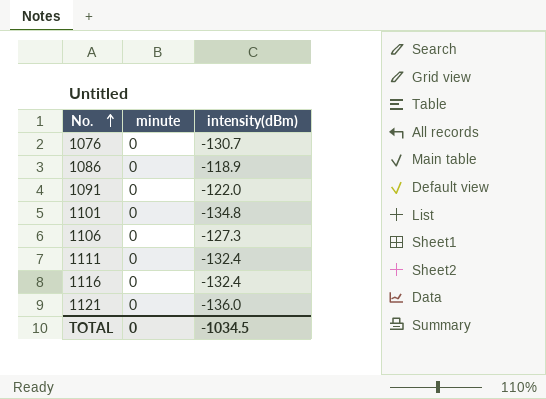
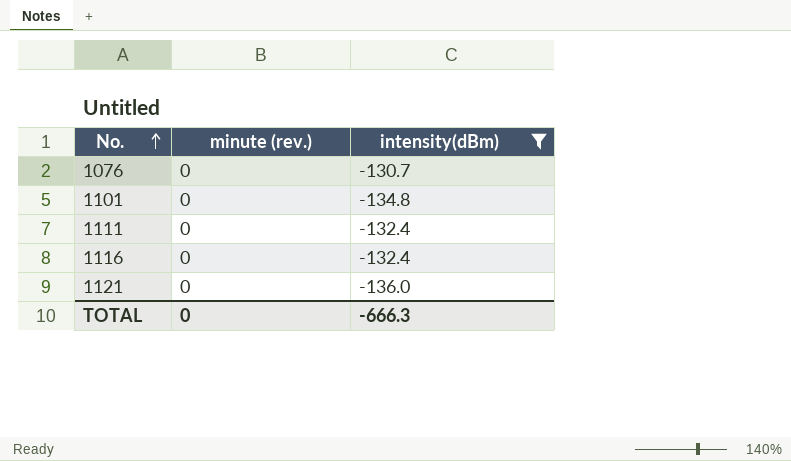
filter: none -> intensity(dBm) <= -130.7
column name: minute -> minute (rev.)
TOTAL | intensity(dBm): -1034.5 -> -666.3

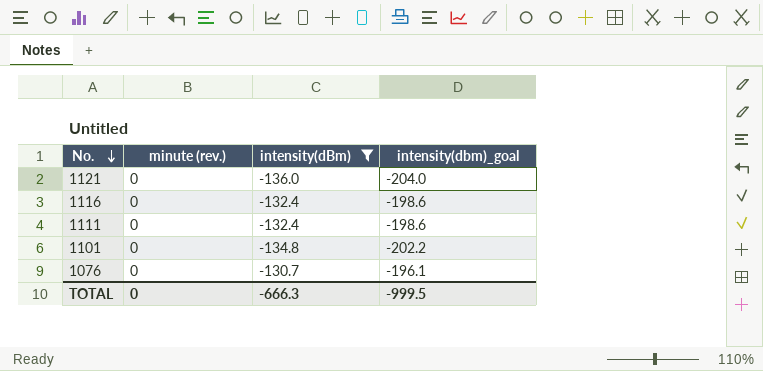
row order: No. ascending -> No. descending
column intensity(dbm)_goal | formula: none -> [intensity(dBm)] * 1.5

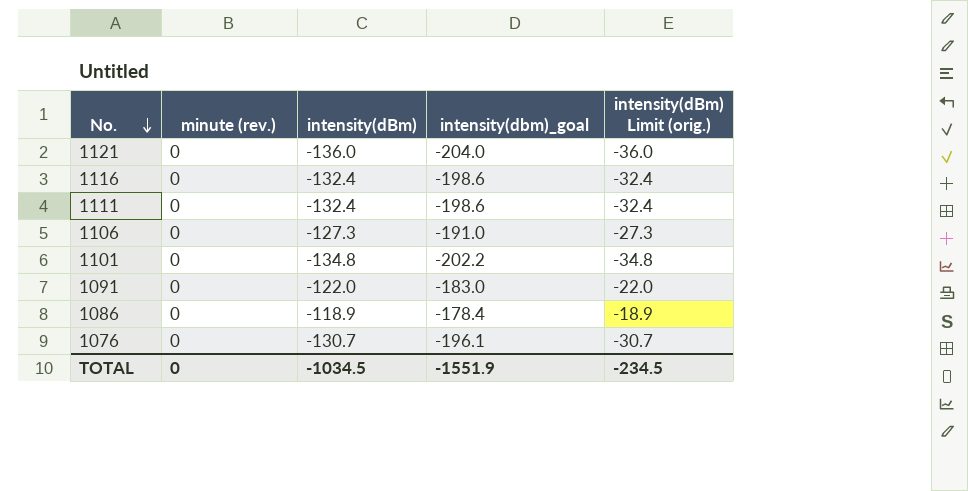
filter: intensity(dBm) <= -130.7 -> none
column intensity(dBm) Limit (orig.) | formula: none -> [intensity(dBm)] + 100
TOTAL | intensity(dBm): -666.3 -> -1034.5
TOTAL | intensity(dbm)_goal: -999.5 -> -1551.9

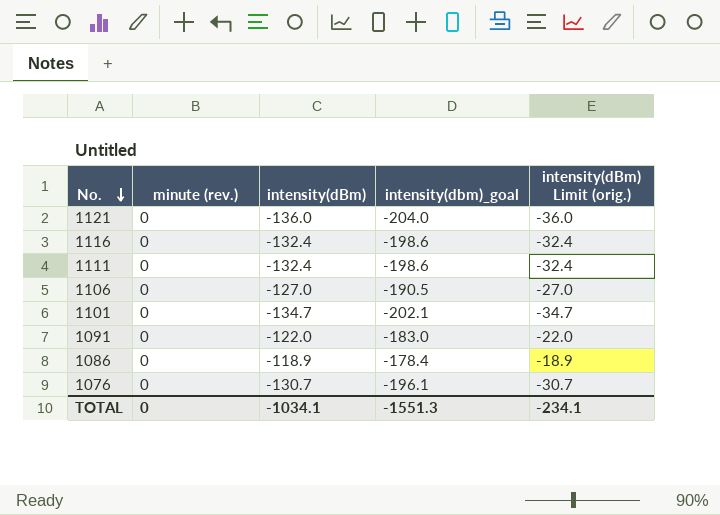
1106 | intensity(dBm): -127.3 -> -127.0
1106 | intensity(dbm)_goal: -191.0 -> -190.5
1106 | intensity(dBm) Limit (orig.): -27.3 -> -27.0
1101 | intensity(dBm): -134.8 -> -134.7
1101 | intensity(dbm)_goal: -202.2 -> -202.1
1101 | intensity(dBm) Limit (orig.): -34.8 -> -34.7
TOTAL | intensity(dBm): -1034.5 -> -1034.1
TOTAL | intensity(dbm)_goal: -1551.9 -> -1551.3
TOTAL | intensity(dBm) Limit (orig.): -234.5 -> -234.1

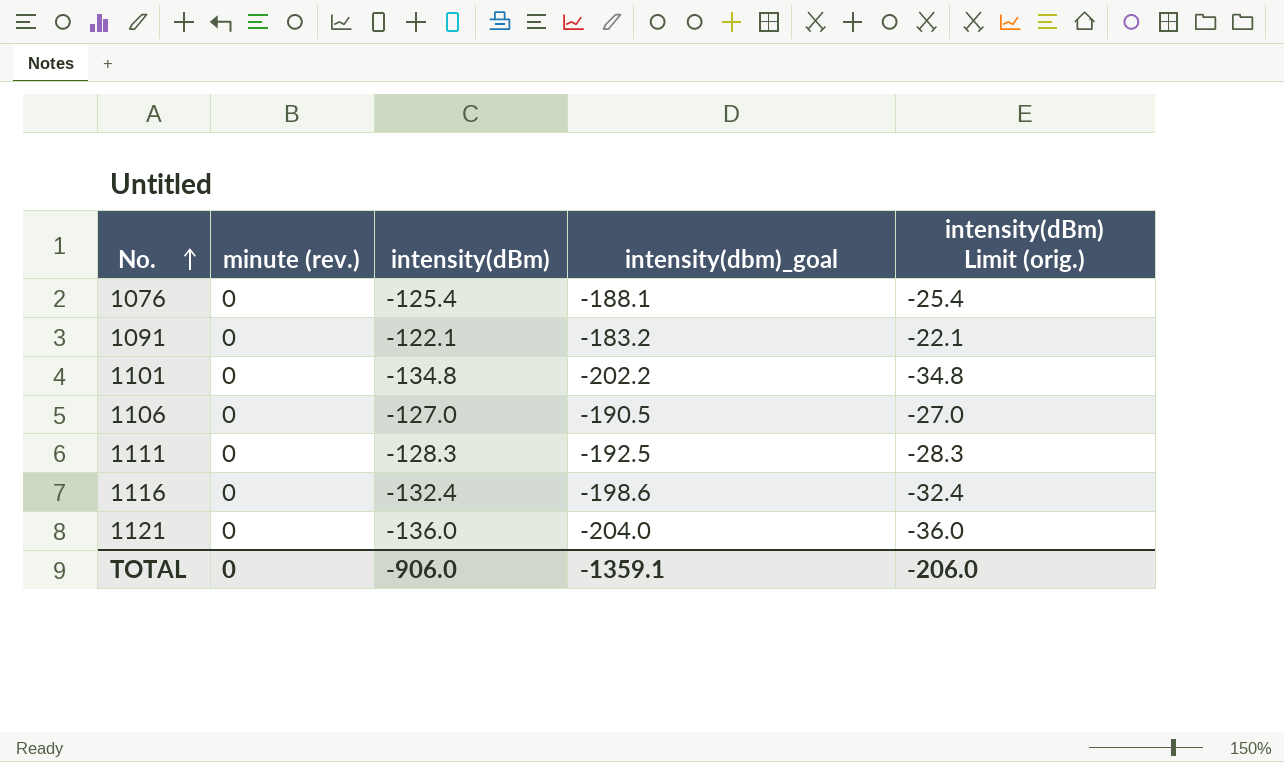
row order: No. descending -> No. ascending
row 1086: 0 | -118.9 | -178.4 | -18.9 -> none
1076 | intensity(dBm): -130.7 -> -125.4
1076 | intensity(dbm)_goal: -196.1 -> -188.1
1076 | intensity(dBm) Limit (orig.): -30.7 -> -25.4
1091 | intensity(dBm): -122.0 -> -122.1
1091 | intensity(dbm)_goal: -183.0 -> -183.2
1091 | intensity(dBm) Limit (orig.): -22.0 -> -22.1
1101 | intensity(dBm): -134.7 -> -134.8
1101 | intensity(dbm)_goal: -202.1 -> -202.2
1101 | intensity(dBm) Limit (orig.): -34.7 -> -34.8
1111 | intensity(dBm): -132.4 -> -128.3
1111 | intensity(dbm)_goal: -198.6 -> -192.5
1111 | intensity(dBm) Limit (orig.): -32.4 -> -28.3
TOTAL | intensity(dBm): -1034.1 -> -906.0
TOTAL | intensity(dbm)_goal: -1551.3 -> -1359.1
TOTAL | intensity(dBm) Limit (orig.): -234.1 -> -206.0

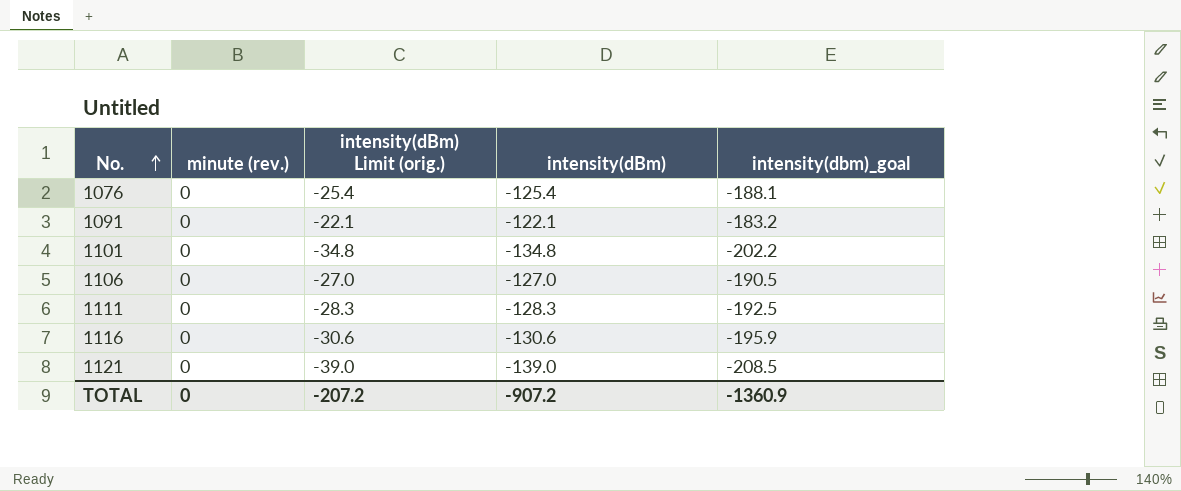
column intensity(dBm) Limit (orig.) | position: 5 -> 3
1116 | intensity(dBm) Limit (orig.): -32.4 -> -30.6
1116 | intensity(dBm): -132.4 -> -130.6
1116 | intensity(dbm)_goal: -198.6 -> -195.9
1121 | intensity(dBm) Limit (orig.): -36.0 -> -39.0
1121 | intensity(dBm): -136.0 -> -139.0
1121 | intensity(dbm)_goal: -204.0 -> -208.5
TOTAL | intensity(dBm) Limit (orig.): -206.0 -> -207.2
TOTAL | intensity(dBm): -906.0 -> -907.2
TOTAL | intensity(dbm)_goal: -1359.1 -> -1360.9

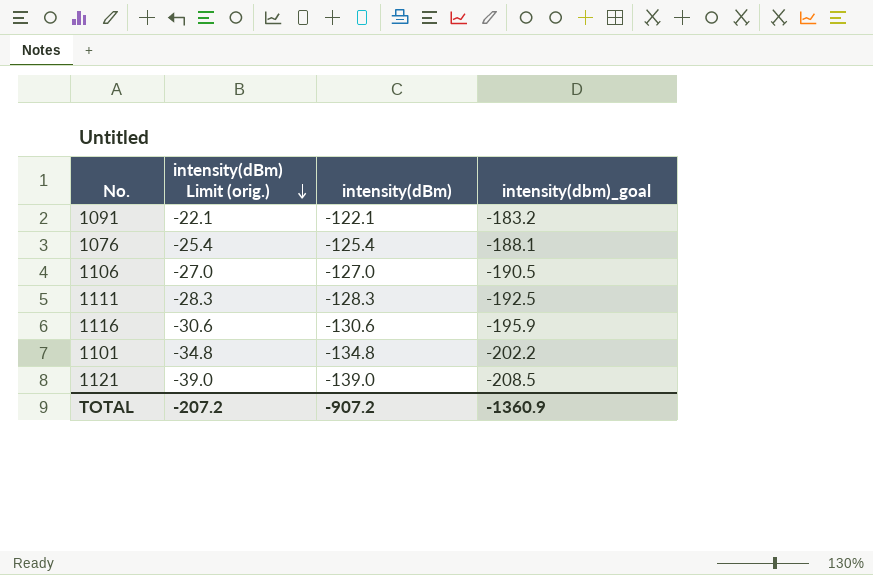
row order: No. ascending -> intensity(dBm) Limit (orig.) descending
column minute (rev.) | position: 2 -> none

